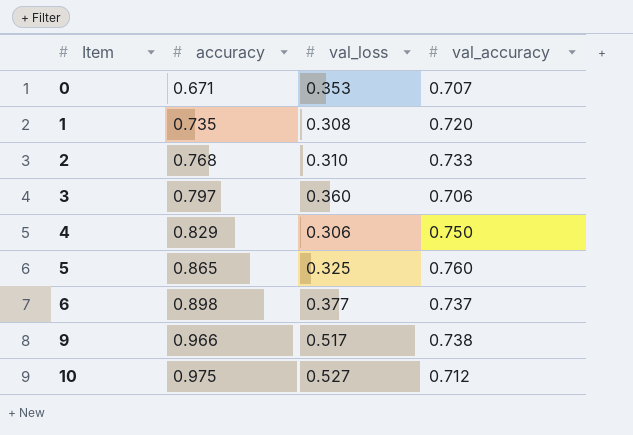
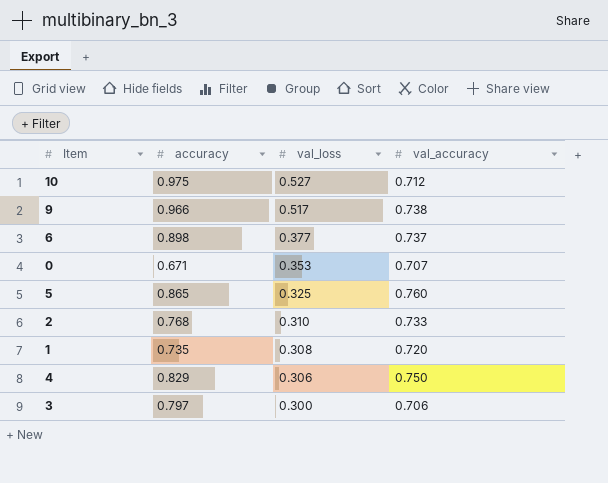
row order: Item ascending -> val_loss descending
3 | val_loss: 0.360 -> 0.300

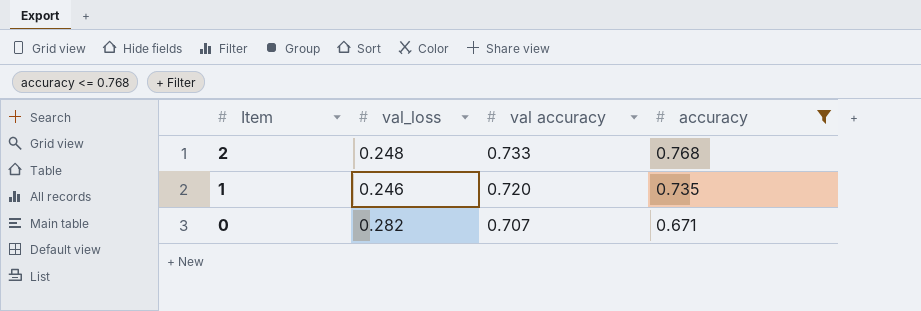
filter: none -> accuracy <= 0.768
row order: val_loss descending -> Item descending
column name: val_accuracy -> val accuracy
column accuracy | position: 2 -> 4
2 | val_loss: 0.310 -> 0.248
1 | val_loss: 0.308 -> 0.246
0 | val_loss: 0.353 -> 0.282

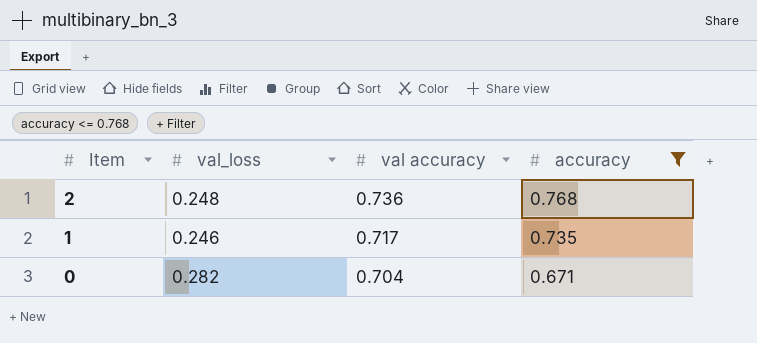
2 | val accuracy: 0.733 -> 0.736
1 | val accuracy: 0.720 -> 0.717
0 | val accuracy: 0.707 -> 0.704

